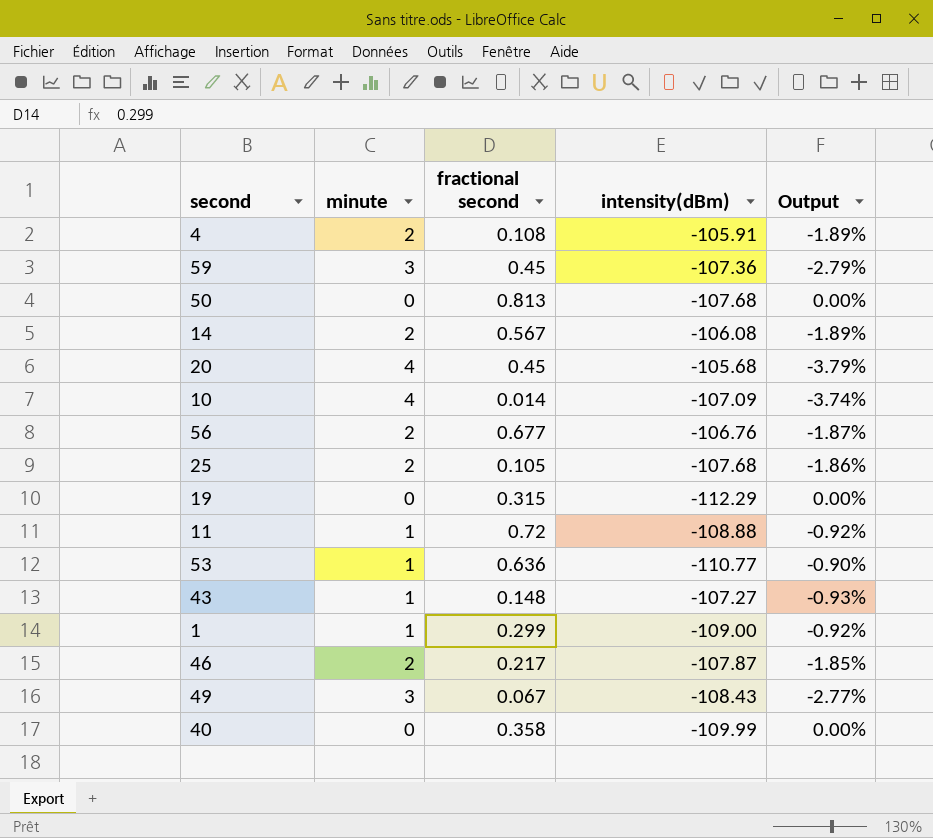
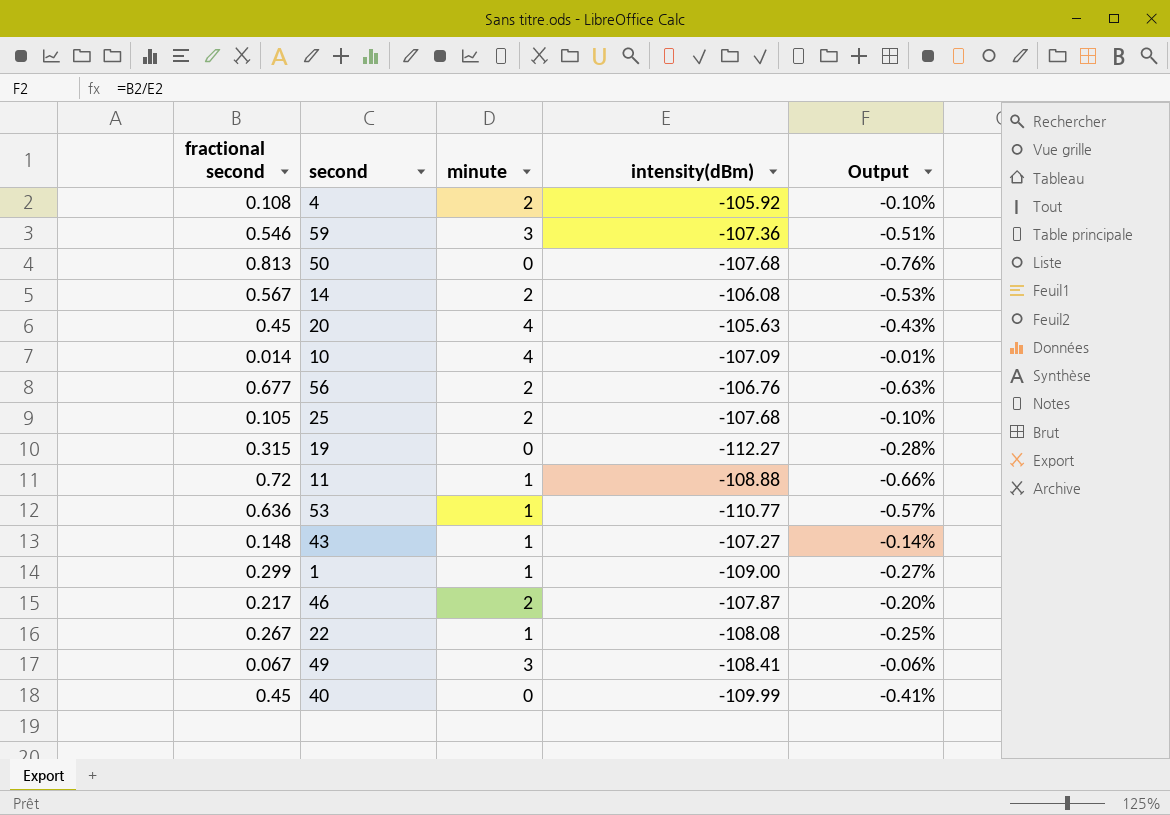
column fractional second | position: 3 -> 1
column Output | formula: [minute] / [intensity(dBm)] -> [fractional second] / [intensity(dBm)]
4 | intensity(dBm): -105.91 -> -105.92
59 | fractional second: 0.45 -> 0.546
20 | intensity(dBm): -105.68 -> -105.63
19 | intensity(dBm): -112.29 -> -112.27
row 22: none -> 0.267 | 1 | -108.08 | -0.25%
49 | intensity(dBm): -108.43 -> -108.41
40 | fractional second: 0.358 -> 0.45

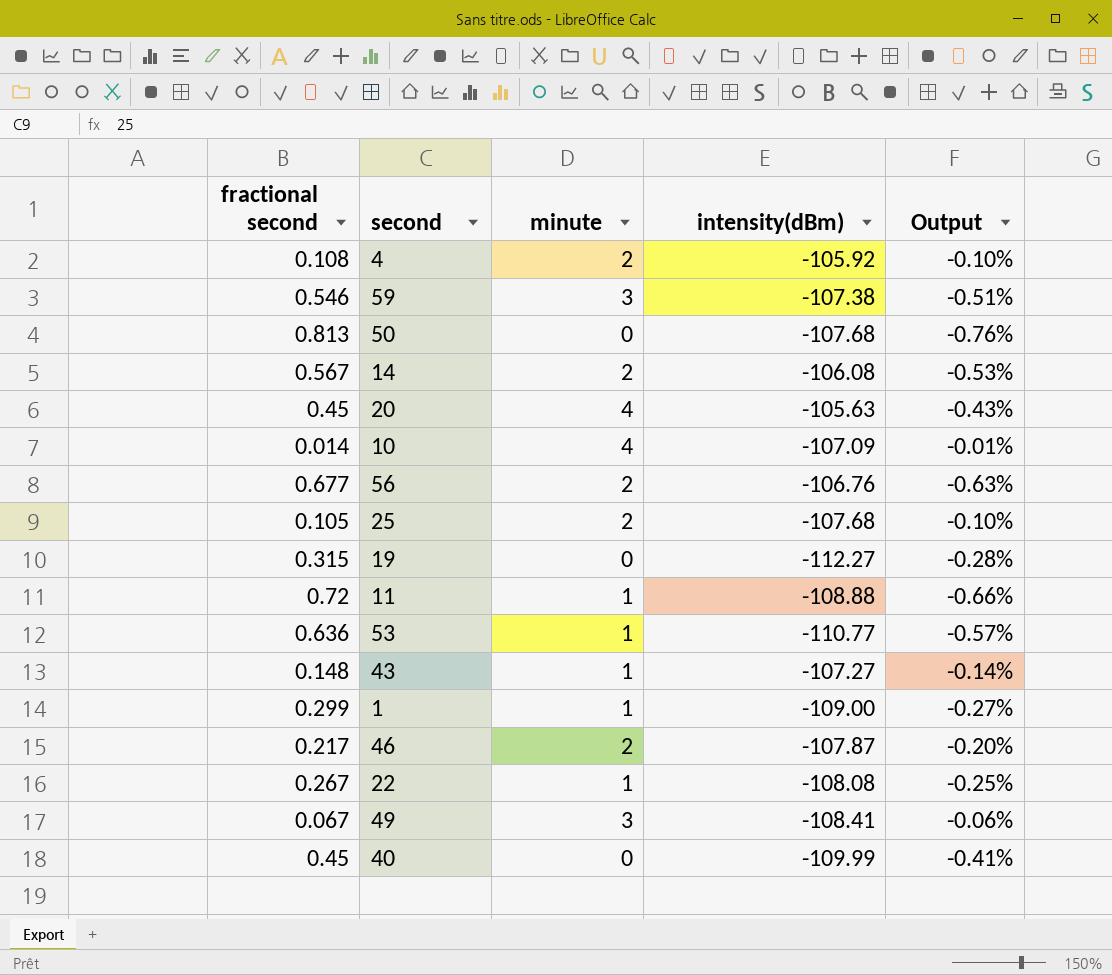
59 | intensity(dBm): -107.36 -> -107.38

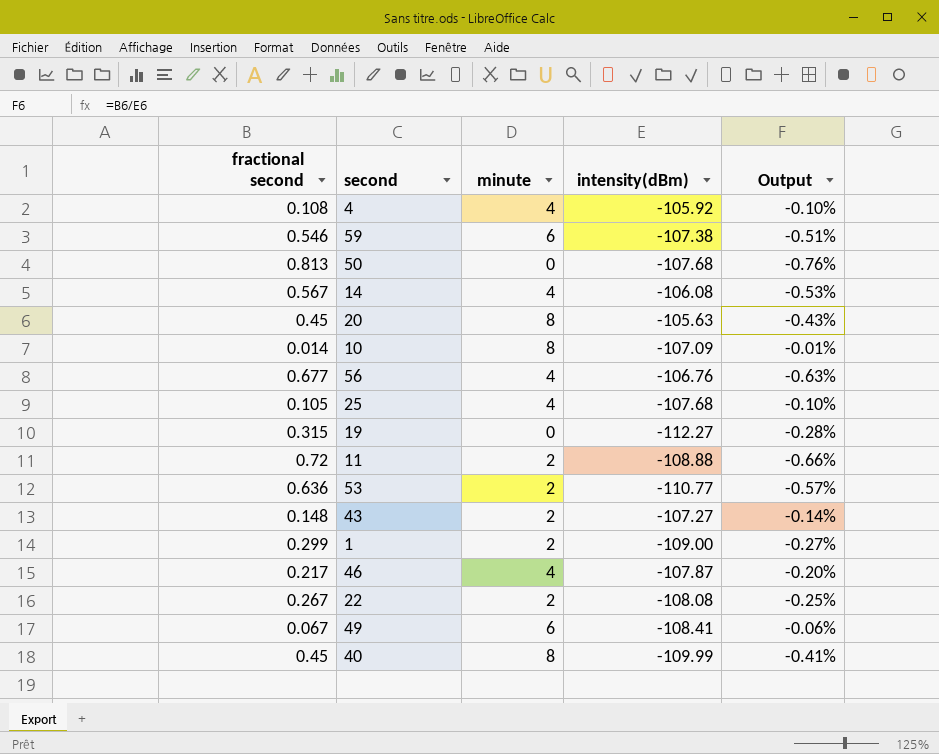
4 | minute: 2 -> 4
59 | minute: 3 -> 6
14 | minute: 2 -> 4
20 | minute: 4 -> 8
10 | minute: 4 -> 8
56 | minute: 2 -> 4
25 | minute: 2 -> 4
11 | minute: 1 -> 2
53 | minute: 1 -> 2
43 | minute: 1 -> 2
1 | minute: 1 -> 2
46 | minute: 2 -> 4
22 | minute: 1 -> 2
49 | minute: 3 -> 6
40 | minute: 0 -> 8

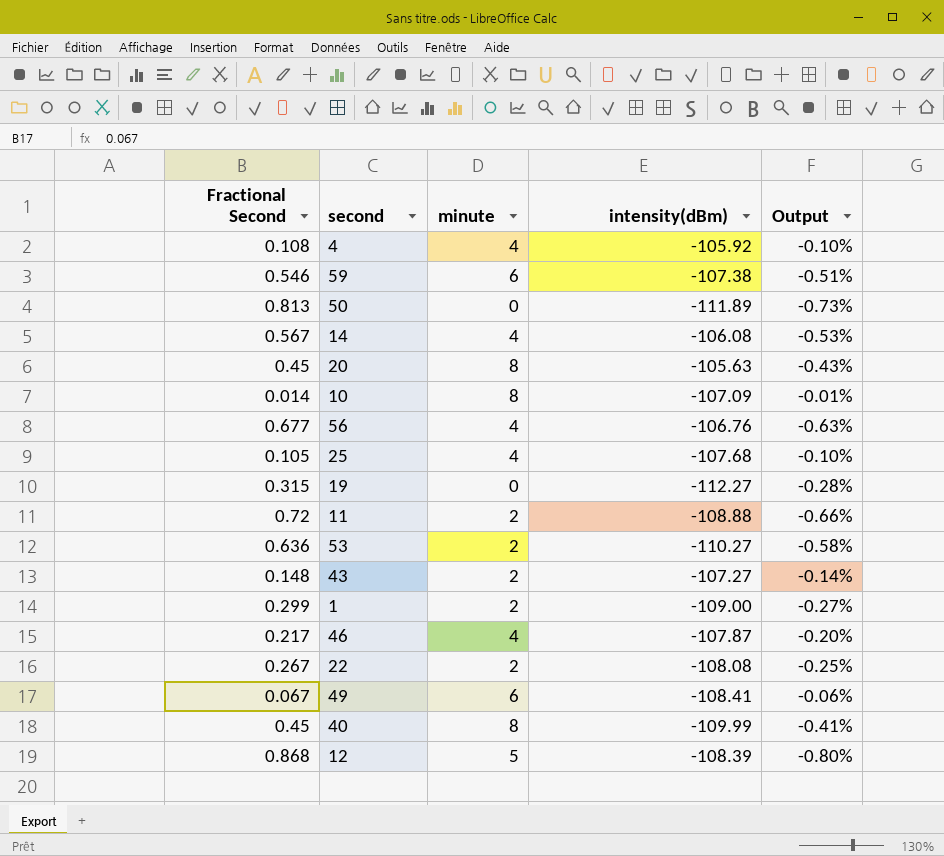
column name: fractional second -> Fractional Second
50 | intensity(dBm): -107.68 -> -111.89
50 | Output: -0.76% -> -0.73%
53 | intensity(dBm): -110.77 -> -110.27
53 | Output: -0.57% -> -0.58%
row 12: none -> 0.868 | 5 | -108.39 | -0.80%

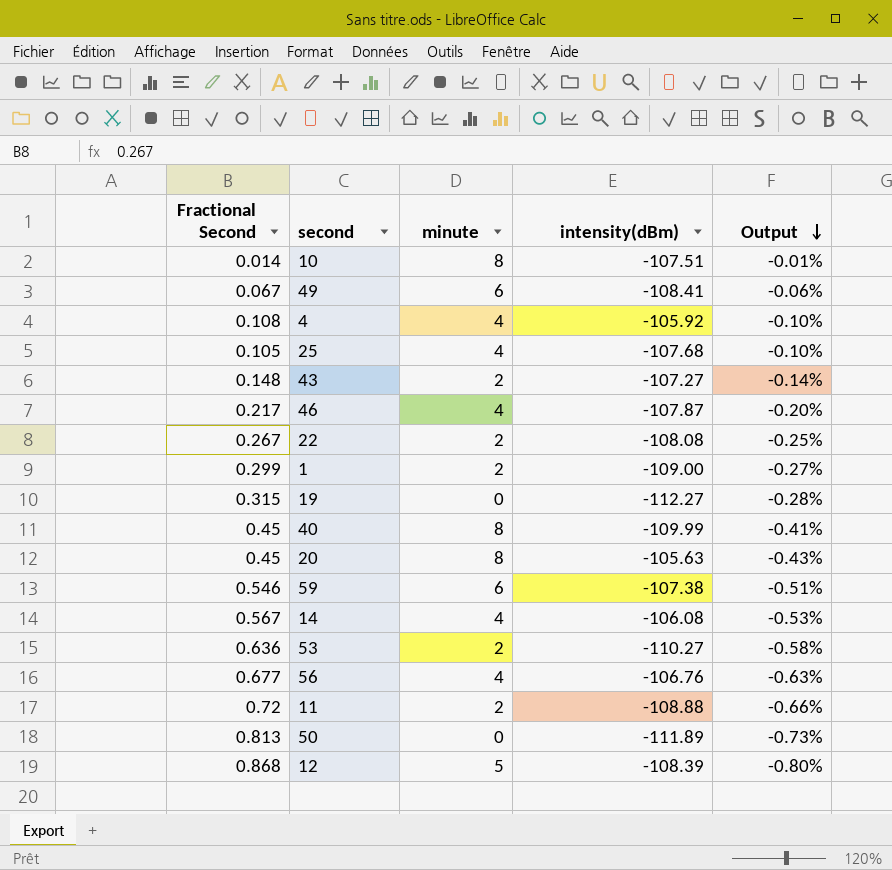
row order: none -> Output descending
10 | intensity(dBm): -107.09 -> -107.51

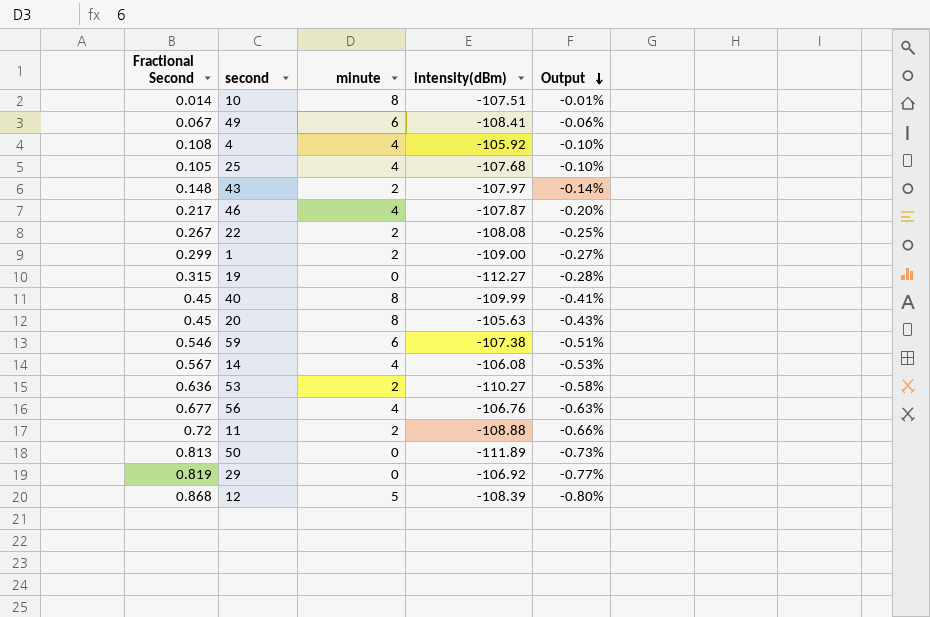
43 | intensity(dBm): -107.27 -> -107.97
row 29: none -> 0.819 | 0 | -106.92 | -0.77%

